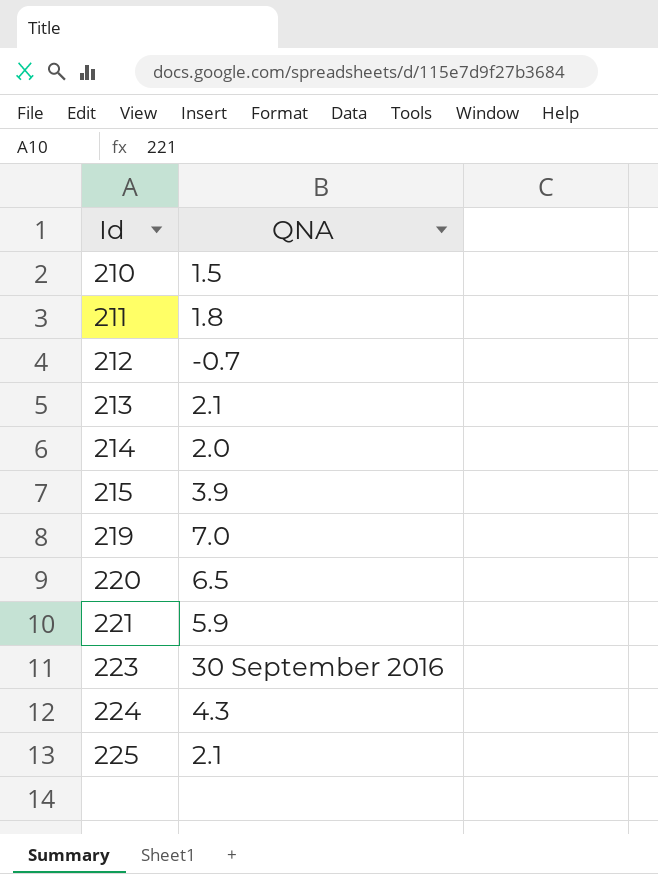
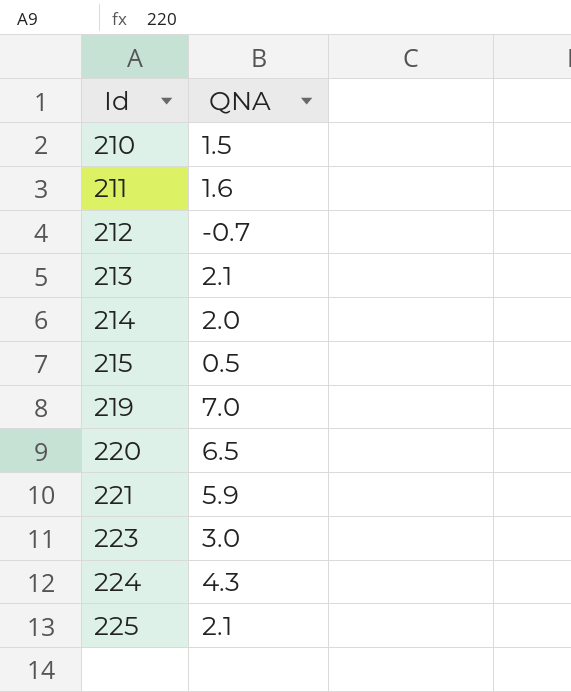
211 | QNA: 1.8 -> 1.6
215 | QNA: 3.9 -> 0.5
223 | QNA: 30 September 2016 -> 3.0

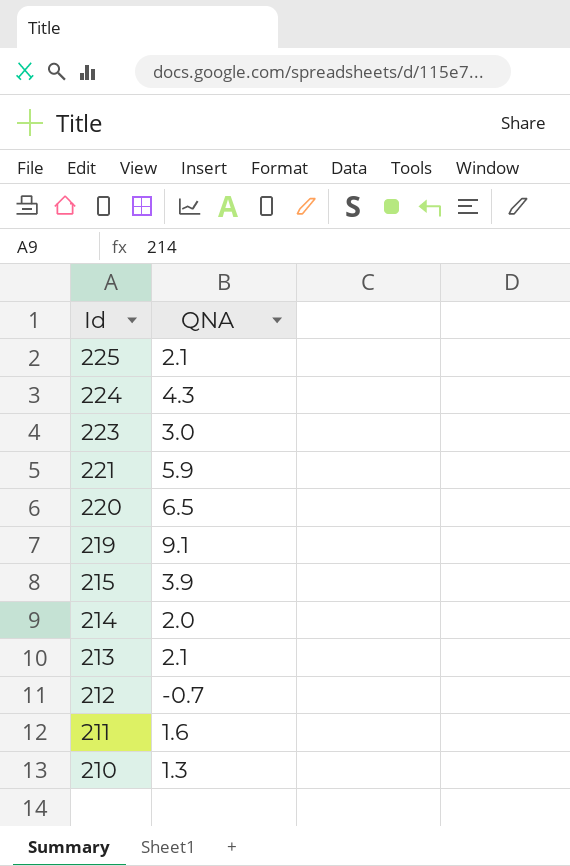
row order: Id ascending -> Id descending
219 | QNA: 7.0 -> 9.1
215 | QNA: 0.5 -> 3.9
210 | QNA: 1.5 -> 1.3

